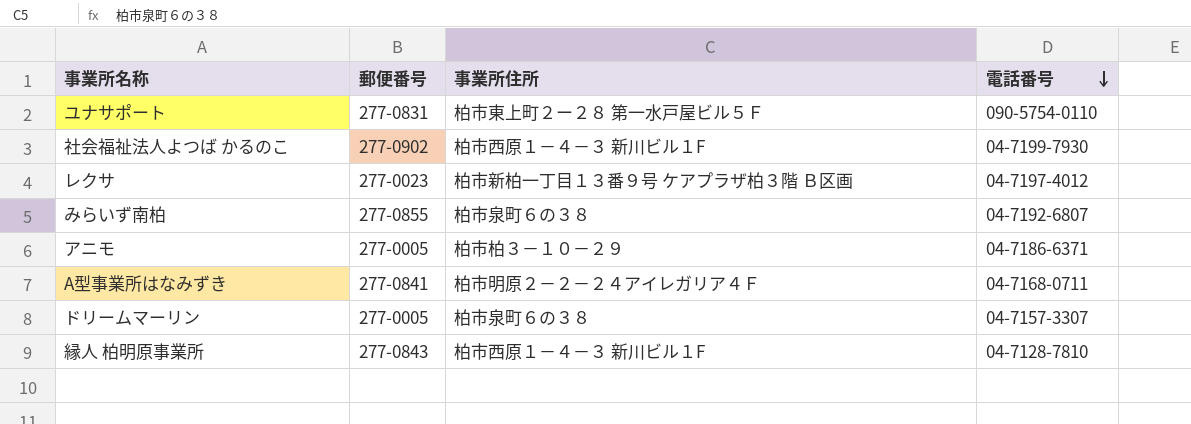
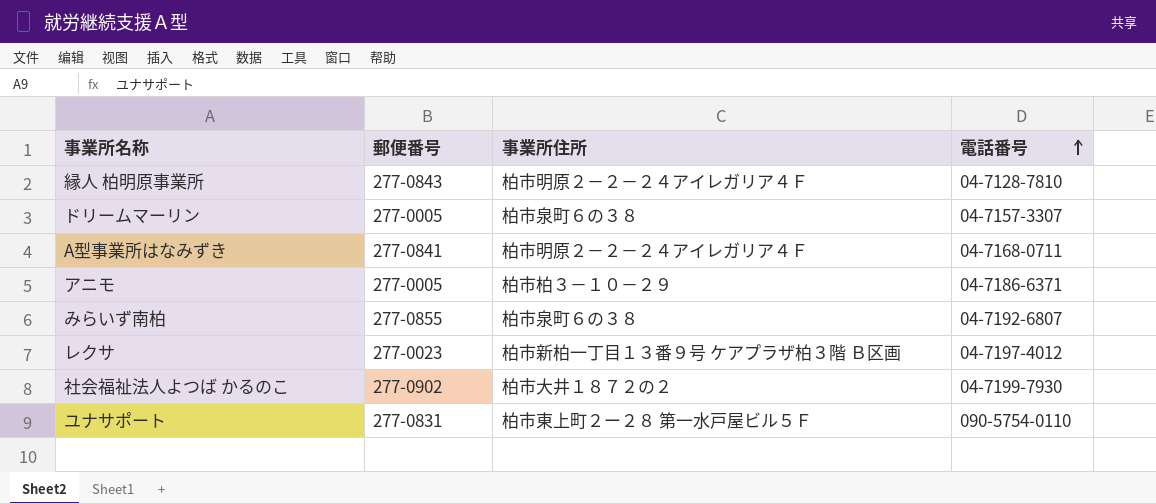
row order: 電話番号 descending -> 電話番号 ascending
縁人 柏明原事業所 | 事業所住所: 柏市西原１－４－３ 新川ビル１F -> 柏市明原２－２－２４アイレガリア４Ｆ
社会福祉法人よつば かるのこ | 事業所住所: 柏市西原１－４－３ 新川ビル１F -> 柏市大井１８７２の２

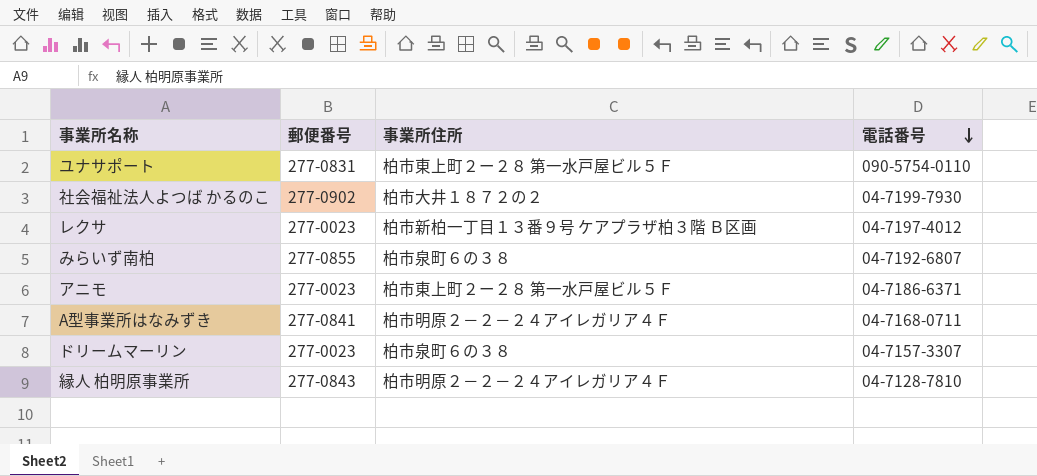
row order: 電話番号 ascending -> 電話番号 descending
アニモ | 郵便番号: 277-0005 -> 277-0023
アニモ | 事業所住所: 柏市柏３－１０－２９ -> 柏市東上町２ー２８ 第一水戸屋ビル５Ｆ
ドリームマーリン | 郵便番号: 277-0005 -> 277-0023

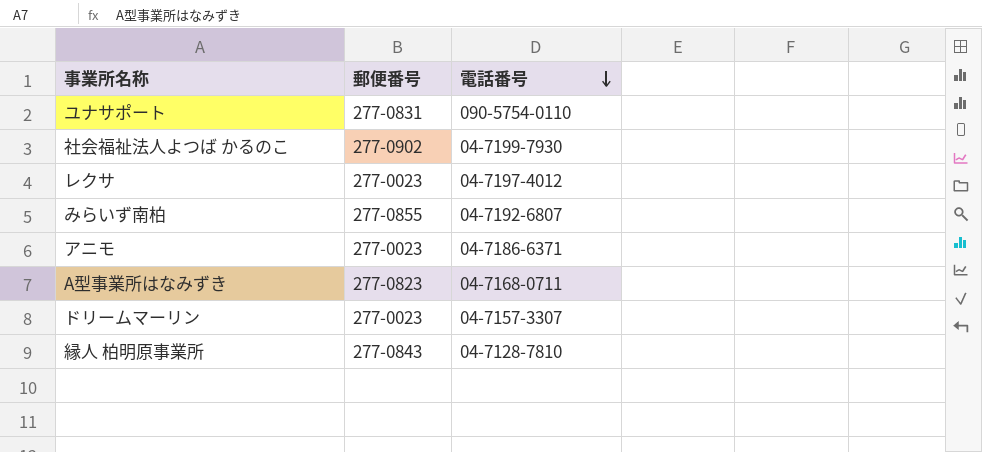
column 事業所住所 | position: 3 -> none
A型事業所はなみずき | 郵便番号: 277-0841 -> 277-0823

